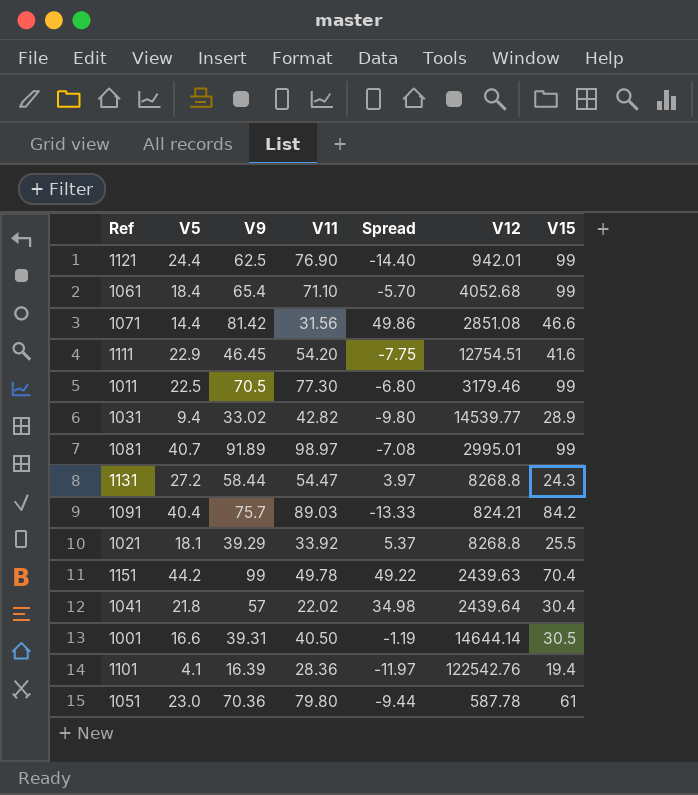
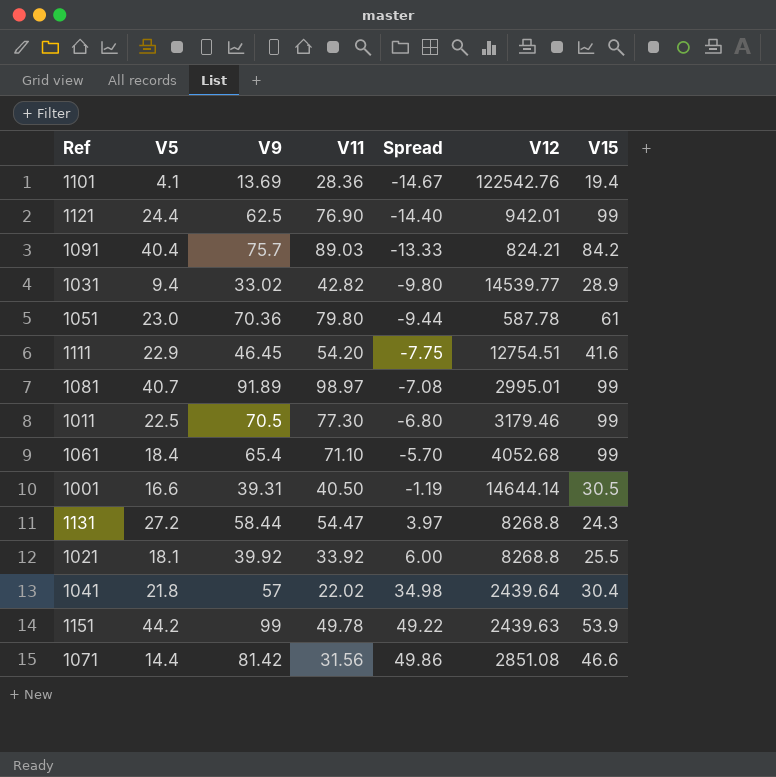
row order: none -> Spread ascending
1101 | V9: 16.39 -> 13.69
1101 | Spread: -11.97 -> -14.67
1021 | V9: 39.29 -> 39.92
1021 | Spread: 5.37 -> 6.00
1151 | V15: 70.4 -> 53.9

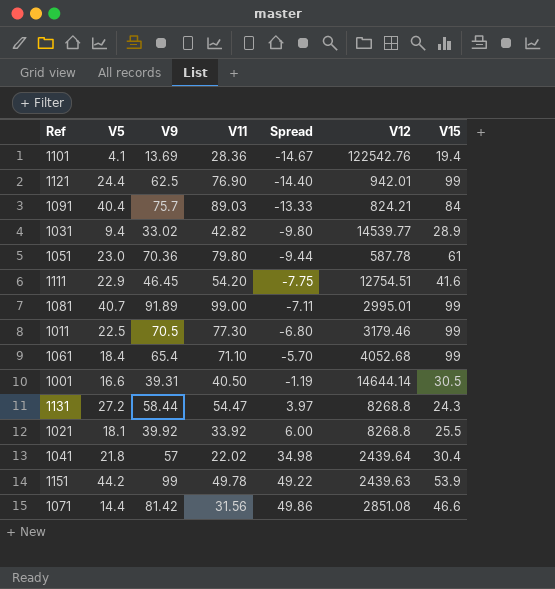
1091 | V15: 84.2 -> 84
1081 | V11: 98.97 -> 99.00
1081 | Spread: -7.08 -> -7.11

